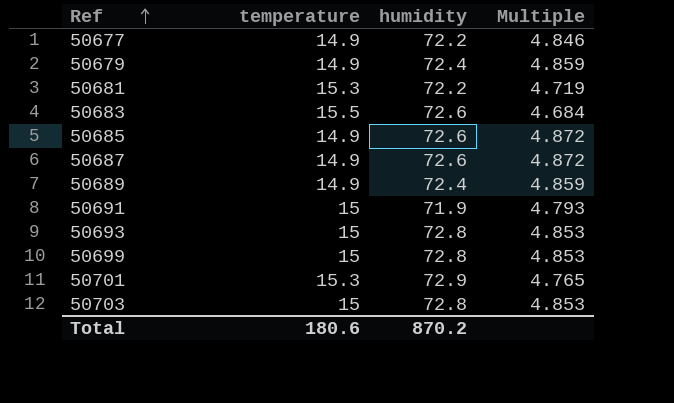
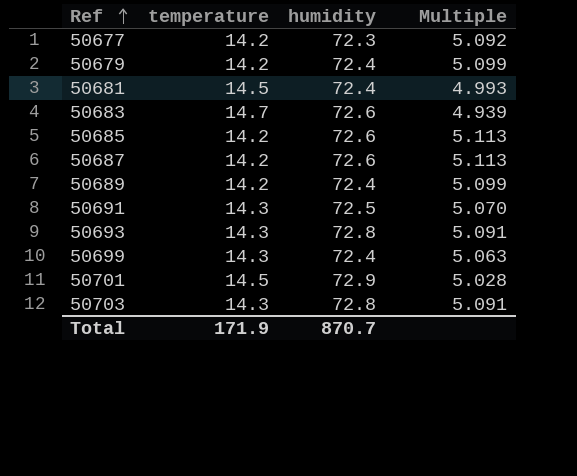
50677 | temperature: 14.9 -> 14.2
50677 | humidity: 72.2 -> 72.3
50677 | Multiple: 4.846 -> 5.092
50679 | temperature: 14.9 -> 14.2
50679 | Multiple: 4.859 -> 5.099
50681 | temperature: 15.3 -> 14.5
50681 | humidity: 72.2 -> 72.4
50681 | Multiple: 4.719 -> 4.993
50683 | temperature: 15.5 -> 14.7
50683 | Multiple: 4.684 -> 4.939
50685 | temperature: 14.9 -> 14.2
50685 | Multiple: 4.872 -> 5.113
50687 | temperature: 14.9 -> 14.2
50687 | Multiple: 4.872 -> 5.113
50689 | temperature: 14.9 -> 14.2
50689 | Multiple: 4.859 -> 5.099
50691 | temperature: 15 -> 14.3
50691 | humidity: 71.9 -> 72.5
50691 | Multiple: 4.793 -> 5.070
50693 | temperature: 15 -> 14.3
50693 | Multiple: 4.853 -> 5.091
50699 | temperature: 15 -> 14.3
50699 | humidity: 72.8 -> 72.4
50699 | Multiple: 4.853 -> 5.063
50701 | temperature: 15.3 -> 14.5
50701 | Multiple: 4.765 -> 5.028
50703 | temperature: 15 -> 14.3
50703 | Multiple: 4.853 -> 5.091
Total | temperature: 180.6 -> 171.9
Total | humidity: 870.2 -> 870.7

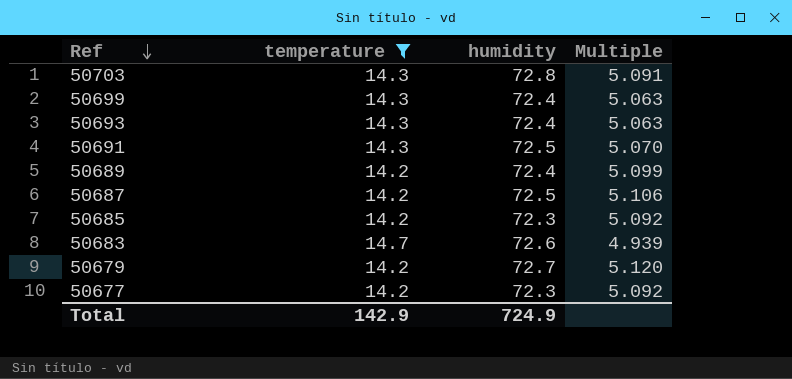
filter: none -> temperature != 14.5
row order: Ref ascending -> Ref descending
50693 | humidity: 72.8 -> 72.4
50693 | Multiple: 5.091 -> 5.063
50687 | humidity: 72.6 -> 72.5
50687 | Multiple: 5.113 -> 5.106
50685 | humidity: 72.6 -> 72.3
50685 | Multiple: 5.113 -> 5.092
50679 | humidity: 72.4 -> 72.7
50679 | Multiple: 5.099 -> 5.120
Total | temperature: 171.9 -> 142.9
Total | humidity: 870.7 -> 724.9

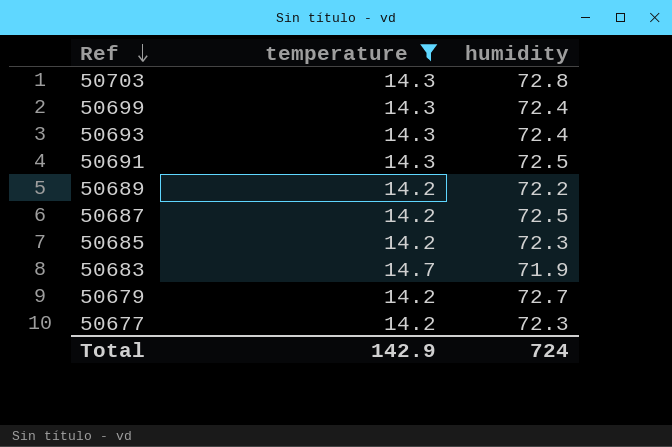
column Multiple | formula: [humidity] / [temperature] -> none
50689 | humidity: 72.4 -> 72.2
50683 | humidity: 72.6 -> 71.9
Total | humidity: 724.9 -> 724

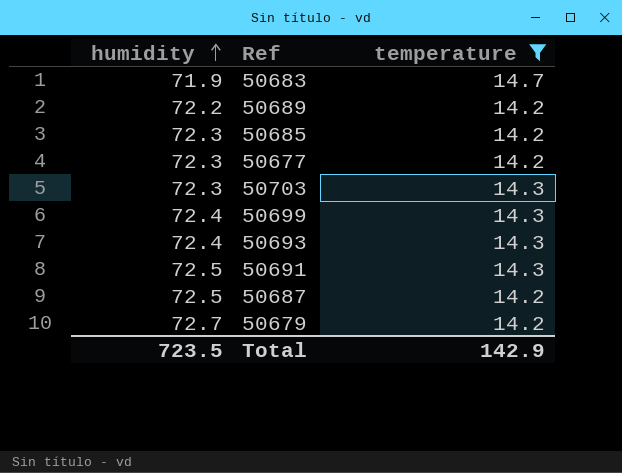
row order: Ref descending -> humidity ascending
column humidity | position: 3 -> 1
50703 | humidity: 72.8 -> 72.3
Total | humidity: 724 -> 723.5

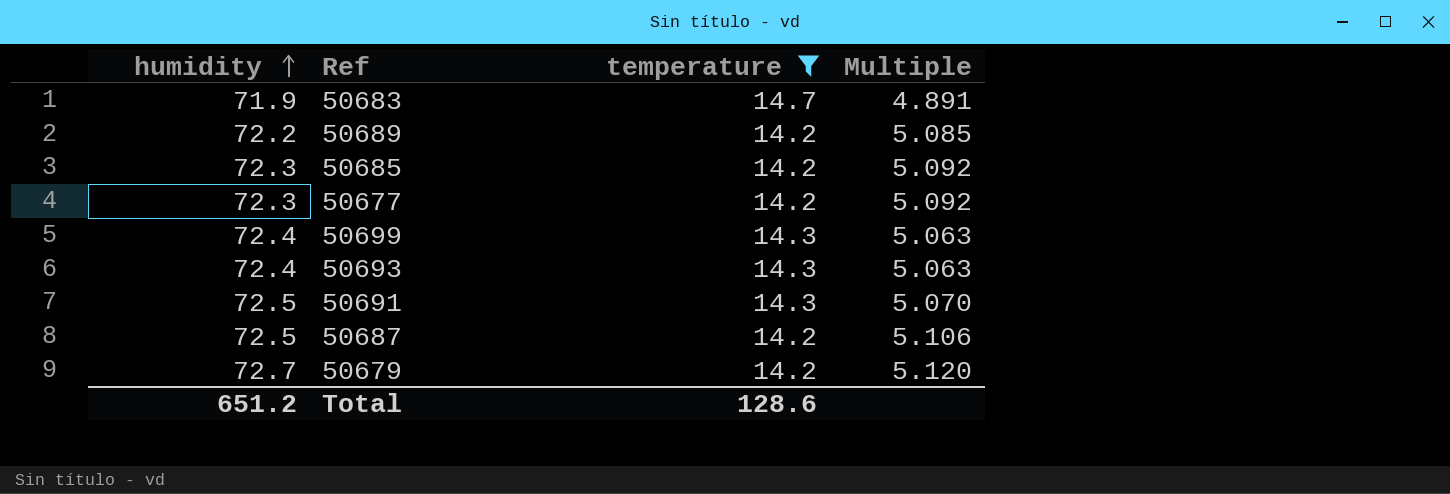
column Multiple | formula: none -> [humidity] / [temperature]
row 50703: 72.3 | 14.3 -> none
Total | humidity: 723.5 -> 651.2
Total | temperature: 142.9 -> 128.6

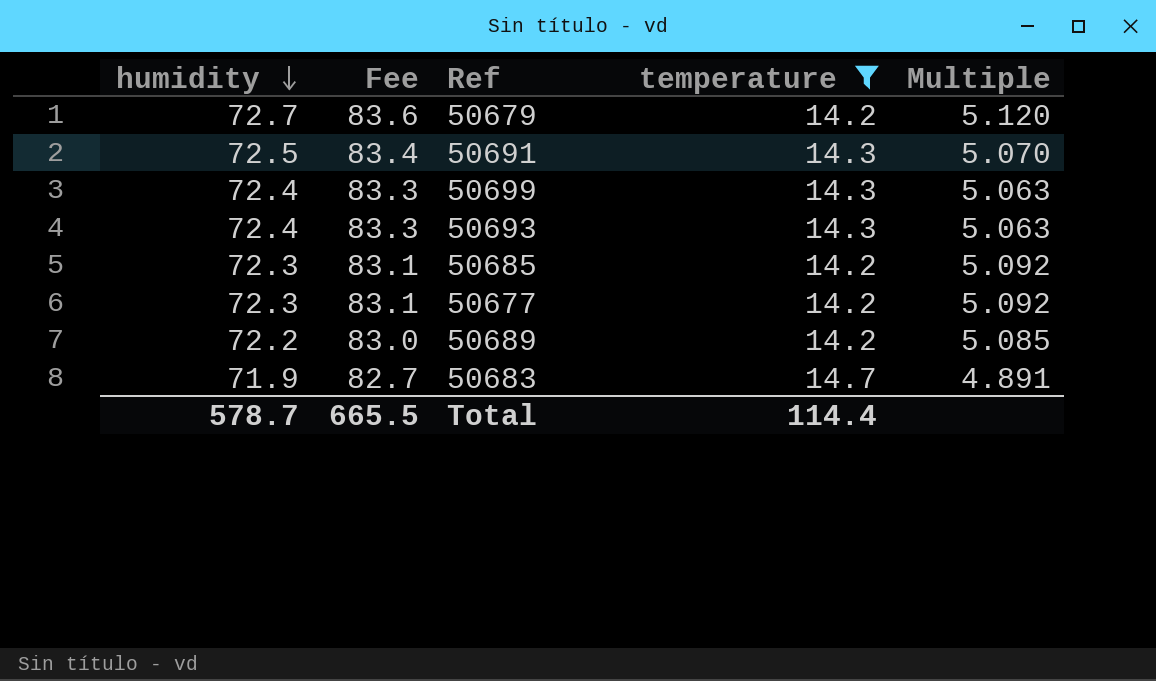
row order: humidity ascending -> humidity descending
column Fee | formula: none -> [humidity] * 1.15
row 50687: 72.5 | 14.2 | 5.106 -> none
Total | humidity: 651.2 -> 578.7
Total | temperature: 128.6 -> 114.4

